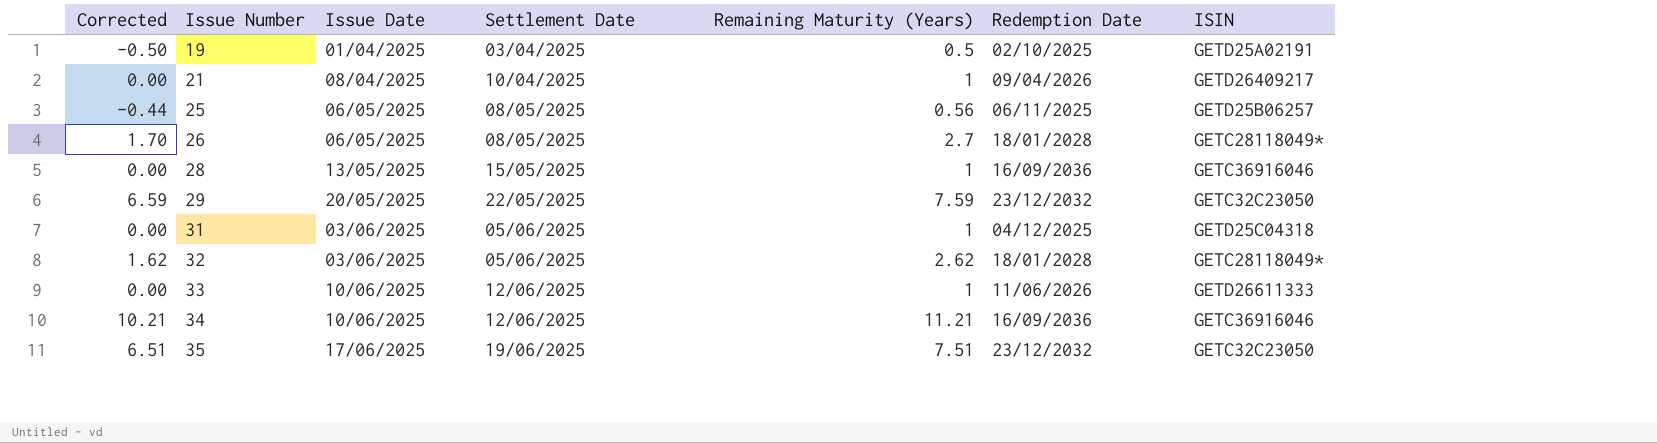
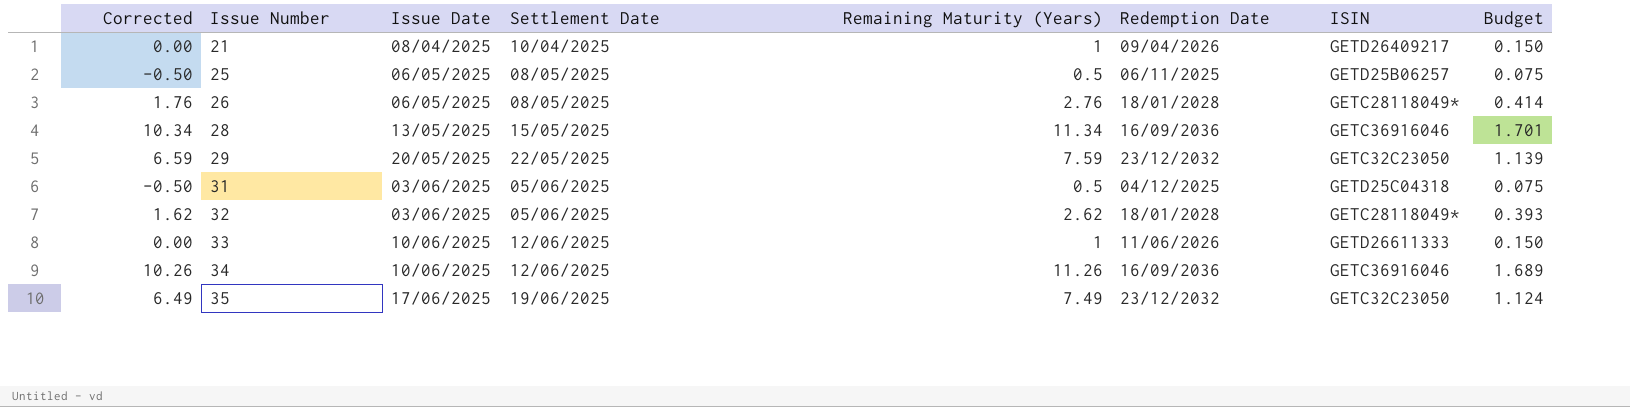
column Budget | formula: none -> [Remaining Maturity (Years)] * 0.15
row 19: -0.50 | 01/04/2025 | 03/04/2025 | 0.5 | 02/10/2025 | GETD25A02191 -> none
25 | Corrected: -0.44 -> -0.50
25 | Remaining Maturity (Years): 0.56 -> 0.5
26 | Corrected: 1.70 -> 1.76
26 | Remaining Maturity (Years): 2.7 -> 2.76
28 | Corrected: 0.00 -> 10.34
28 | Remaining Maturity (Years): 1 -> 11.34
31 | Corrected: 0.00 -> -0.50
31 | Remaining Maturity (Years): 1 -> 0.5
34 | Corrected: 10.21 -> 10.26
34 | Remaining Maturity (Years): 11.21 -> 11.26
35 | Corrected: 6.51 -> 6.49
35 | Remaining Maturity (Years): 7.51 -> 7.49

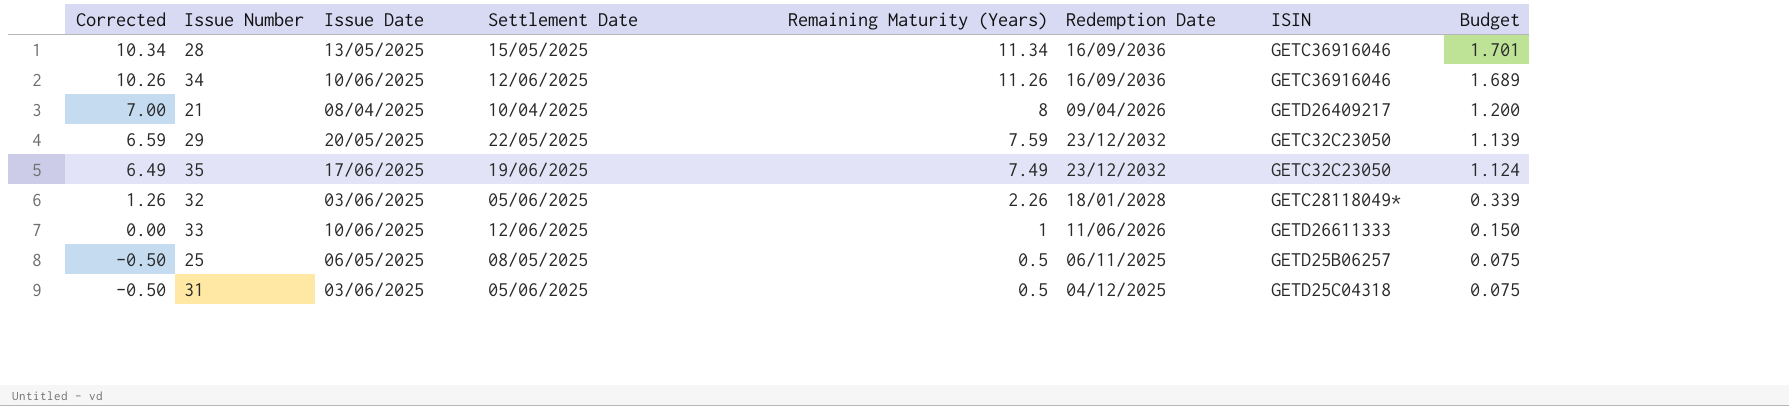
row order: Issue Number ascending -> Corrected descending
row 26: 1.76 | 06/05/2025 | 08/05/2025 | 2.76 | 18/01/2028 | GETC28118049* | 0.414 -> none
21 | Corrected: 0.00 -> 7.00
21 | Remaining Maturity (Years): 1 -> 8
21 | Budget: 0.150 -> 1.200
32 | Corrected: 1.62 -> 1.26
32 | Remaining Maturity (Years): 2.62 -> 2.26
32 | Budget: 0.393 -> 0.339

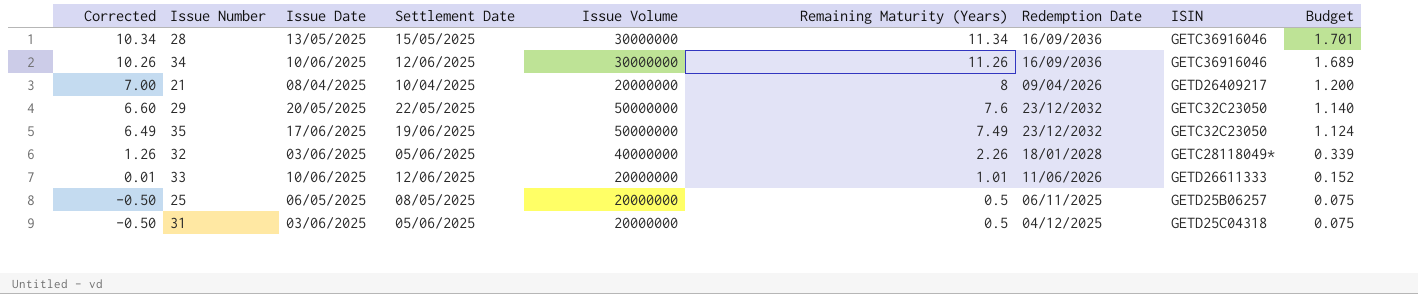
column Issue Volume | position: none -> 5
29 | Corrected: 6.59 -> 6.60
29 | Remaining Maturity (Years): 7.59 -> 7.6
29 | Budget: 1.139 -> 1.140
33 | Corrected: 0.00 -> 0.01
33 | Remaining Maturity (Years): 1 -> 1.01
33 | Budget: 0.150 -> 0.152

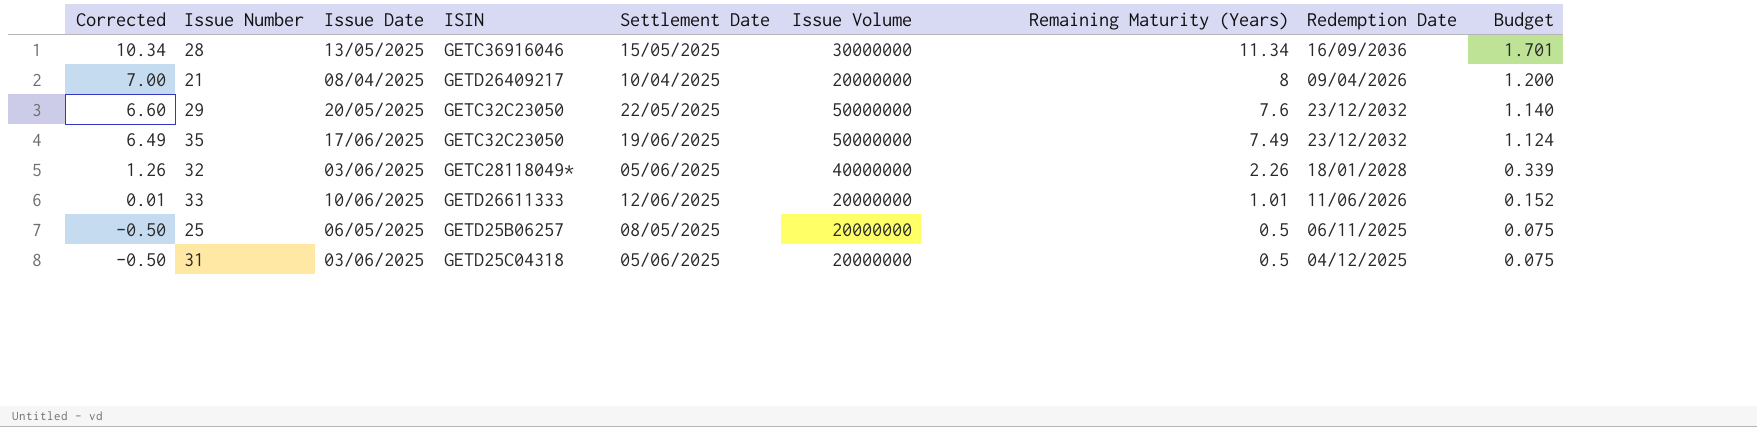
column ISIN | position: 8 -> 4
row 34: 10.26 | 10/06/2025 | 12/06/2025 | 30000000 | 11.26 | 16/09/2036 | GETC36916046 | 1.689 -> none

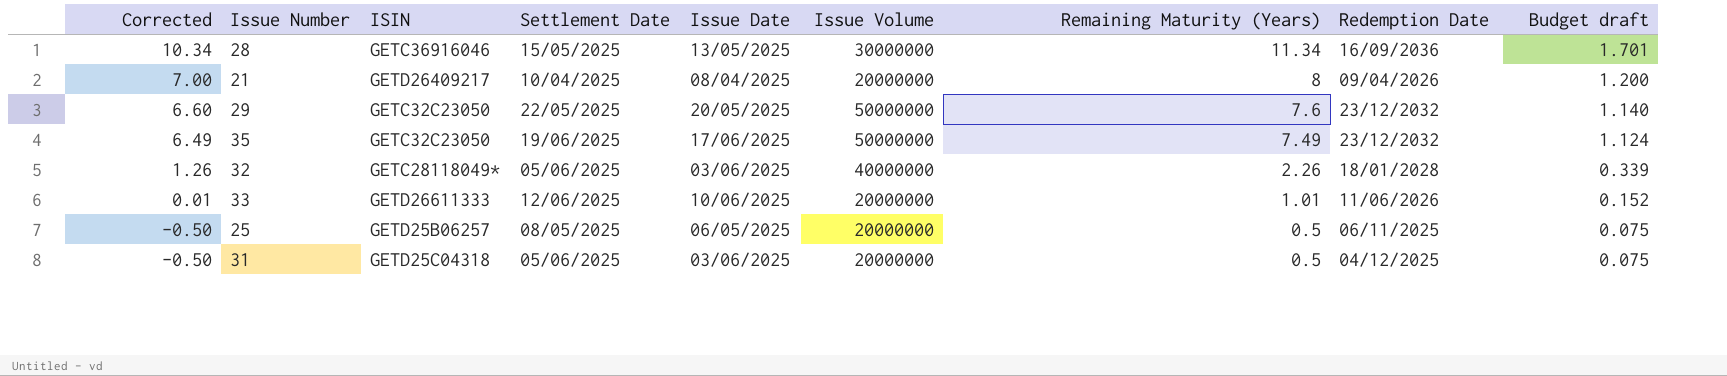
column Issue Date | position: 3 -> 5
column name: Budget -> Budget draft

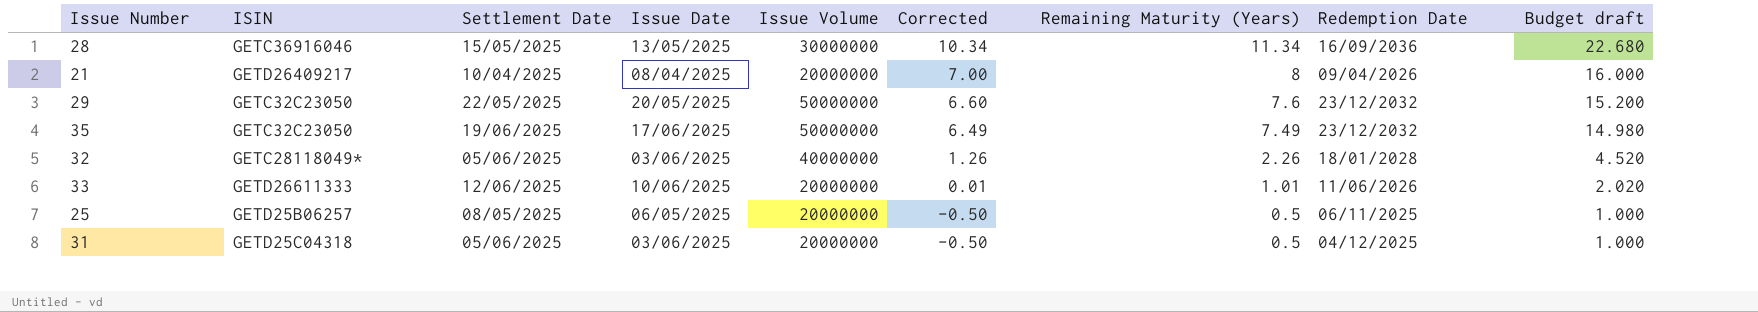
column Corrected | position: 1 -> 6
column Budget draft | formula: [Remaining Maturity (Years)] * 0.15 -> [Remaining Maturity (Years)] * 2

